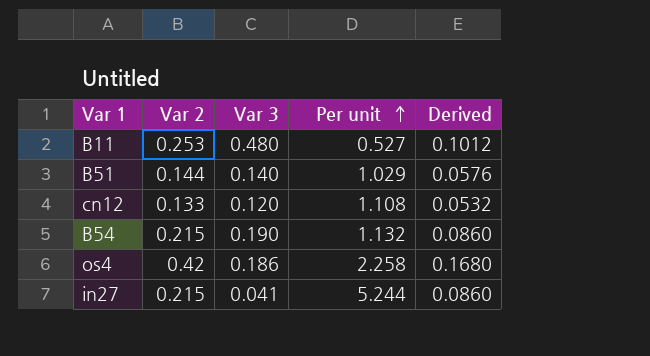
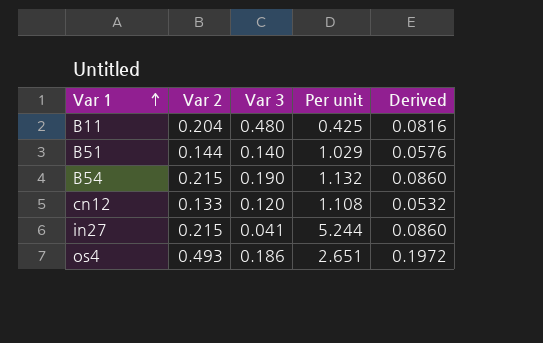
row order: Per unit ascending -> Var 1 ascending
B11 | Var 2: 0.253 -> 0.204
B11 | Per unit: 0.527 -> 0.425
B11 | Derived: 0.1012 -> 0.0816
os4 | Var 2: 0.42 -> 0.493
os4 | Per unit: 2.258 -> 2.651
os4 | Derived: 0.1680 -> 0.1972

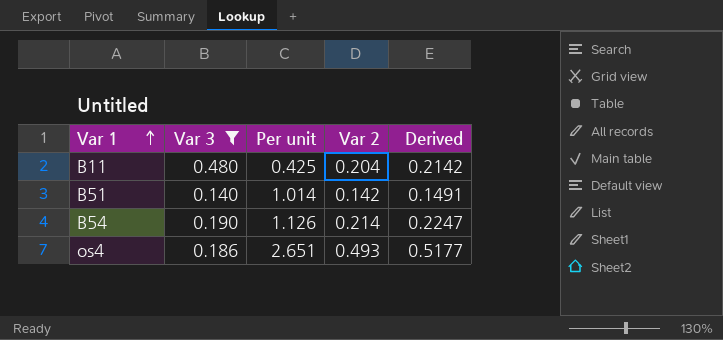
filter: none -> Var 3 >= 0.140
column Var 2 | position: 2 -> 4
column Derived | formula: [Var 2] * 0.4 -> [Var 2] * 1.05
B51 | Per unit: 1.029 -> 1.014
B51 | Var 2: 0.144 -> 0.142
B54 | Per unit: 1.132 -> 1.126
B54 | Var 2: 0.215 -> 0.214

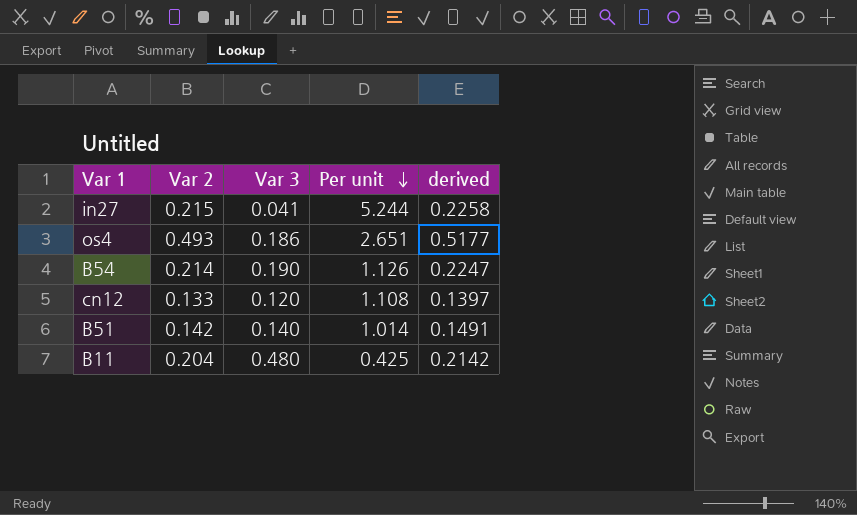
filter: Var 3 >= 0.140 -> none
row order: Var 1 ascending -> Per unit descending
column Var 2 | position: 4 -> 2
column name: Derived -> derived

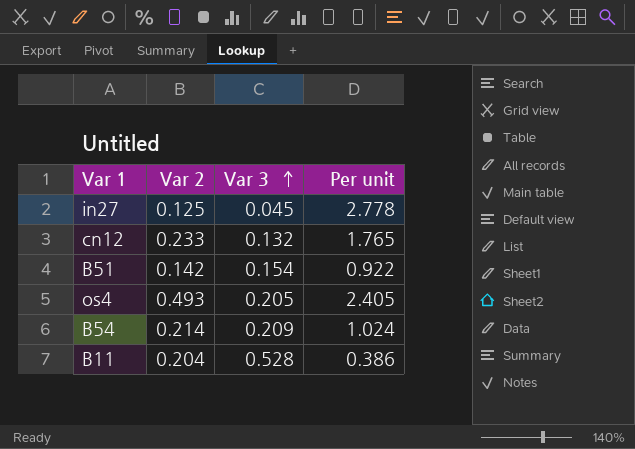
row order: Per unit descending -> Var 3 ascending
column derived | formula: [Var 2] * 1.05 -> none
in27 | Var 2: 0.215 -> 0.125
in27 | Var 3: 0.041 -> 0.045
in27 | Per unit: 5.244 -> 2.778
cn12 | Var 2: 0.133 -> 0.233
cn12 | Var 3: 0.120 -> 0.132
cn12 | Per unit: 1.108 -> 1.765
B51 | Var 3: 0.140 -> 0.154
B51 | Per unit: 1.014 -> 0.922
os4 | Var 3: 0.186 -> 0.205
os4 | Per unit: 2.651 -> 2.405
B54 | Var 3: 0.190 -> 0.209
B54 | Per unit: 1.126 -> 1.024
B11 | Var 3: 0.480 -> 0.528
B11 | Per unit: 0.425 -> 0.386

